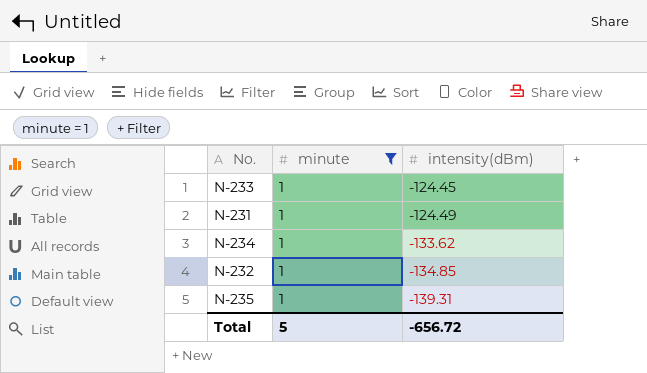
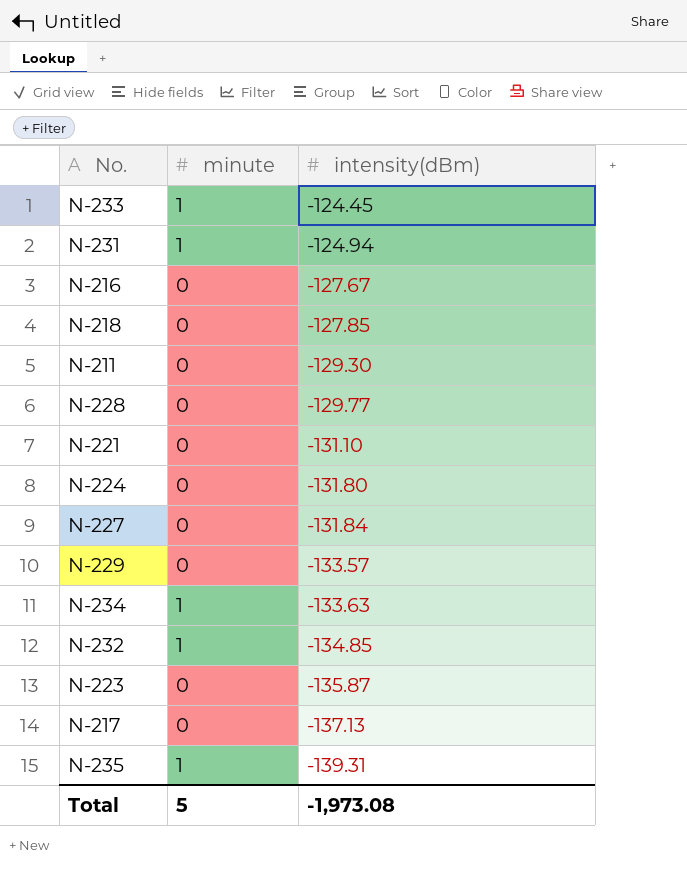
filter: minute = 1 -> none
N-231 | intensity(dBm): -124.49 -> -124.94
N-234 | intensity(dBm): -133.62 -> -133.63
Total | intensity(dBm): -656.72 -> -1,973.08

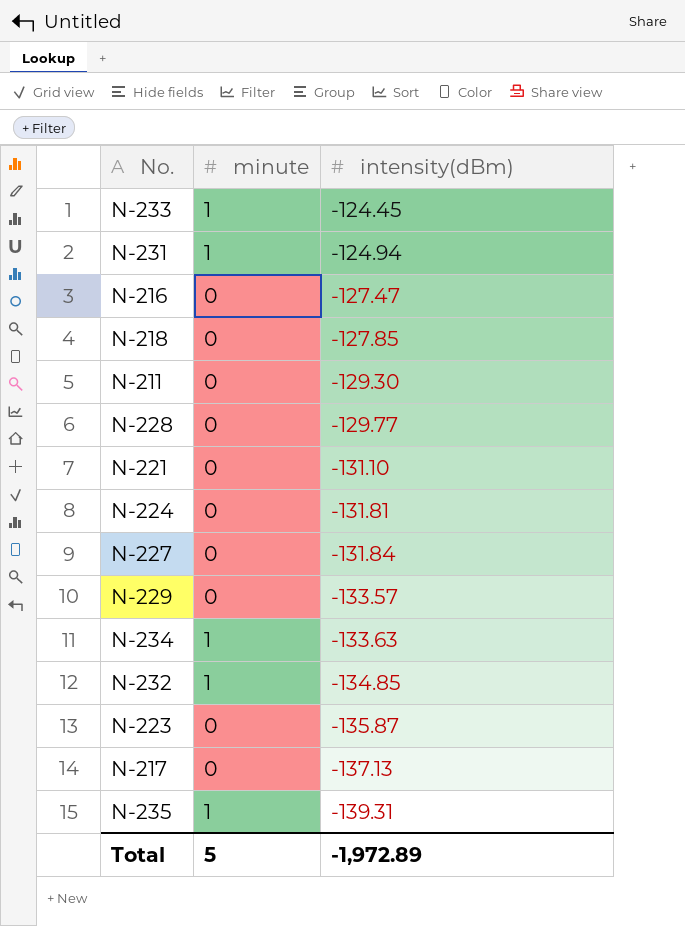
N-216 | intensity(dBm): -127.67 -> -127.47
N-224 | intensity(dBm): -131.80 -> -131.81
Total | intensity(dBm): -1,973.08 -> -1,972.89

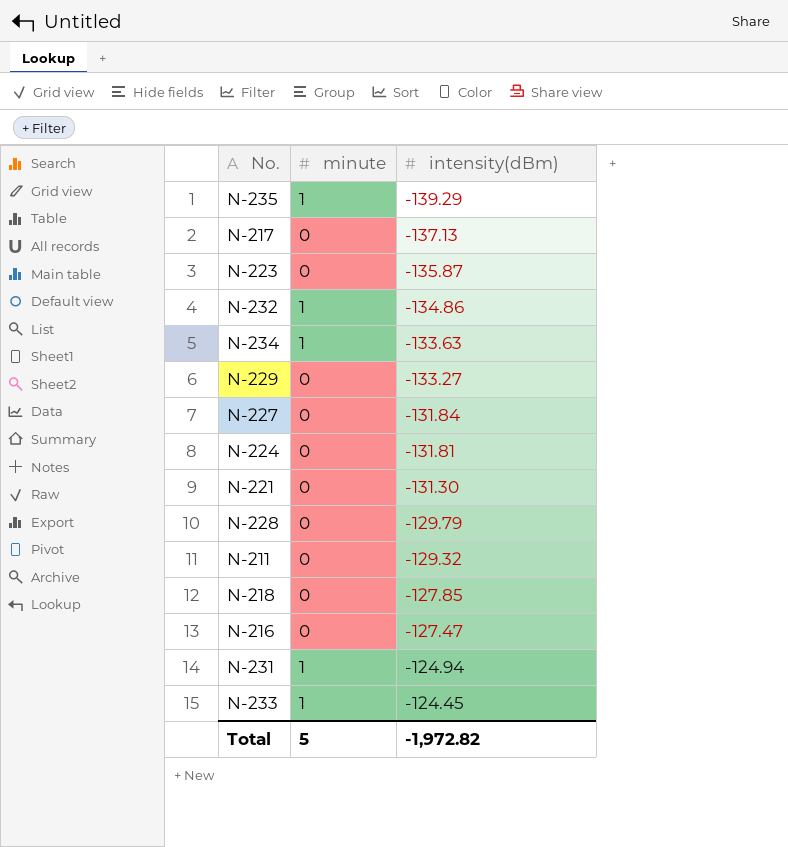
row order: intensity(dBm) descending -> intensity(dBm) ascending
N-235 | intensity(dBm): -139.31 -> -139.29
N-232 | intensity(dBm): -134.85 -> -134.86
N-229 | intensity(dBm): -133.57 -> -133.27
N-221 | intensity(dBm): -131.10 -> -131.30
N-228 | intensity(dBm): -129.77 -> -129.79
N-211 | intensity(dBm): -129.30 -> -129.32
Total | intensity(dBm): -1,972.89 -> -1,972.82

